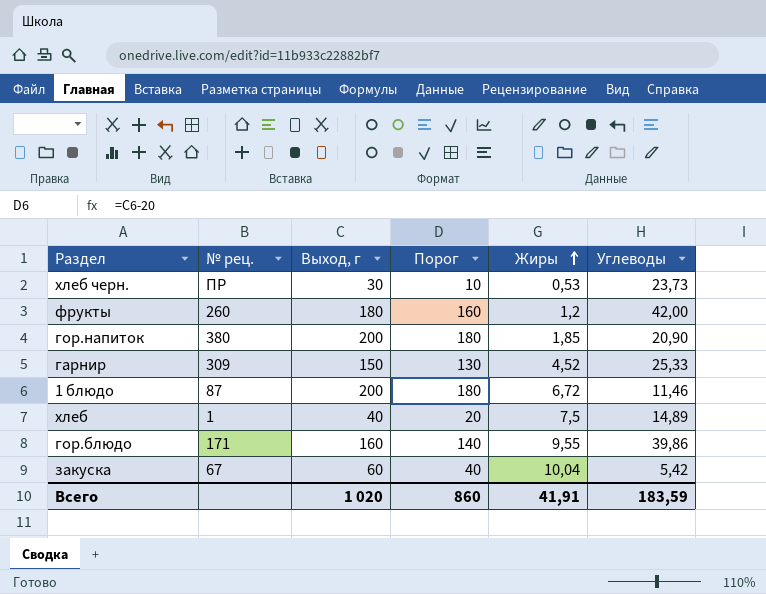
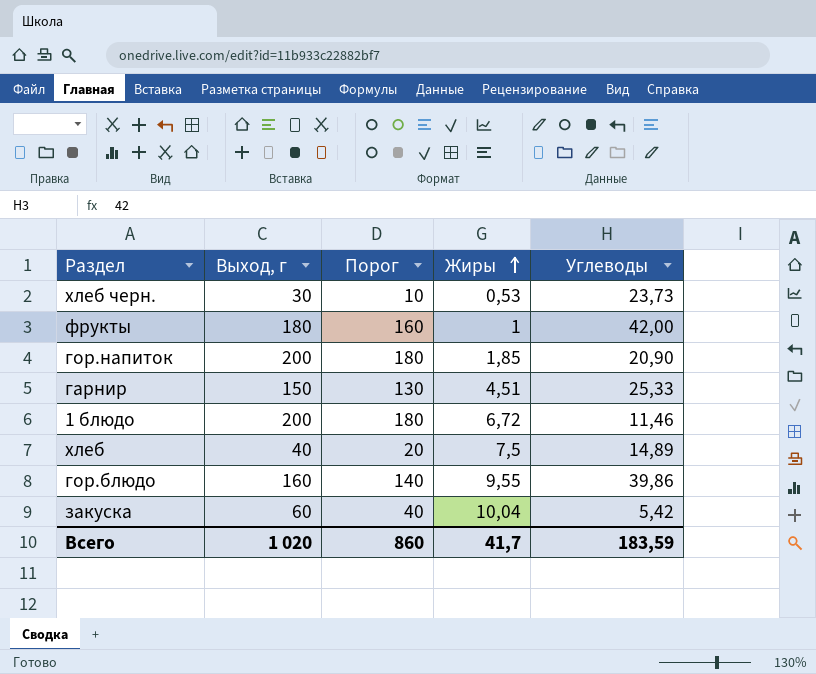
column № рец. | position: 2 -> none
фрукты | Жиры: 1,2 -> 1
гарнир | Жиры: 4,52 -> 4,51
Всего | Жиры: 41,91 -> 41,7

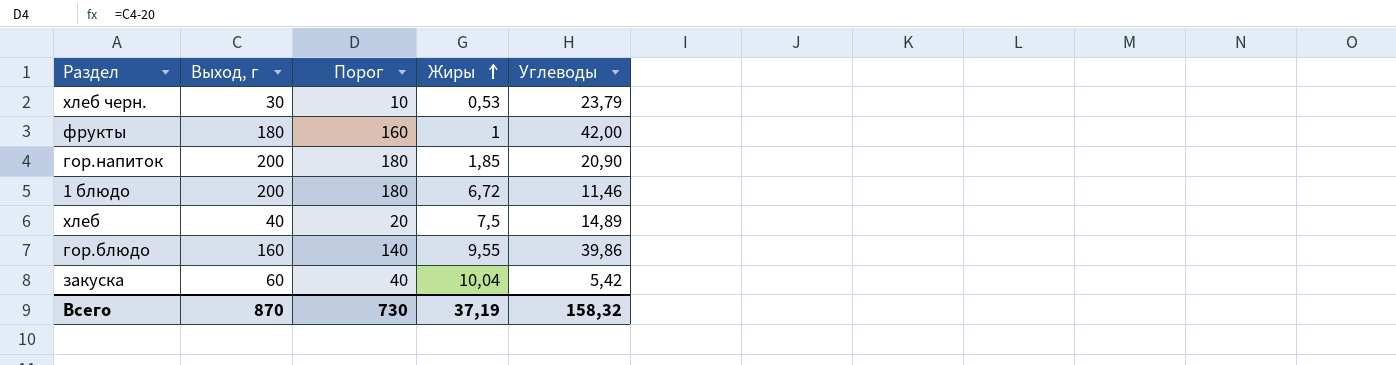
row гарнир: 150 | 130 | 4,51 | 25,33 -> none
хлеб черн. | Углеводы: 23,73 -> 23,79
Всего | Выход, г: 1 020 -> 870
Всего | Порог: 860 -> 730
Всего | Жиры: 41,7 -> 37,19
Всего | Углеводы: 183,59 -> 158,32

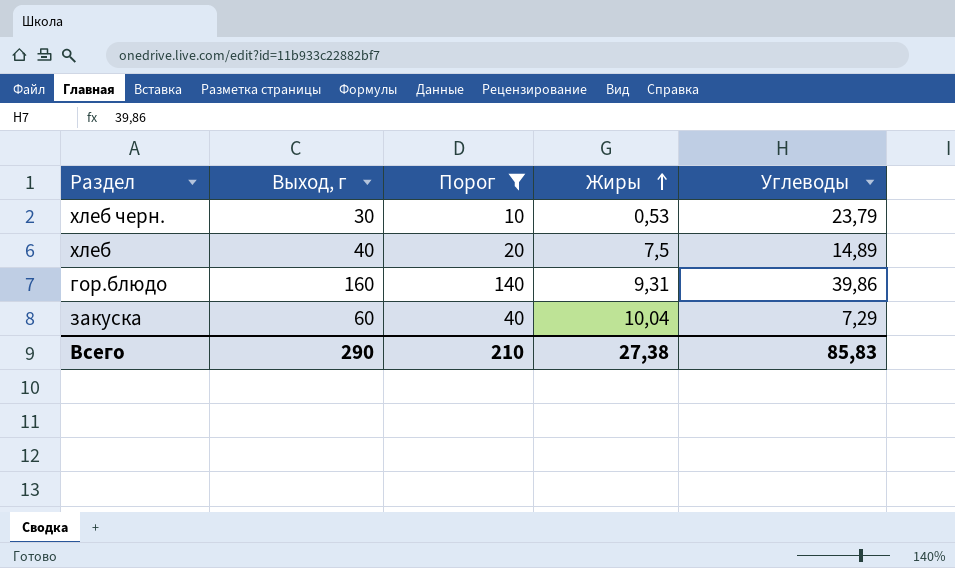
filter: none -> Порог <= 140
гор.блюдо | Жиры: 9,55 -> 9,31
закуска | Углеводы: 5,42 -> 7,29
Всего | Выход, г: 870 -> 290
Всего | Порог: 730 -> 210
Всего | Жиры: 37,19 -> 27,38
Всего | Углеводы: 158,32 -> 85,83

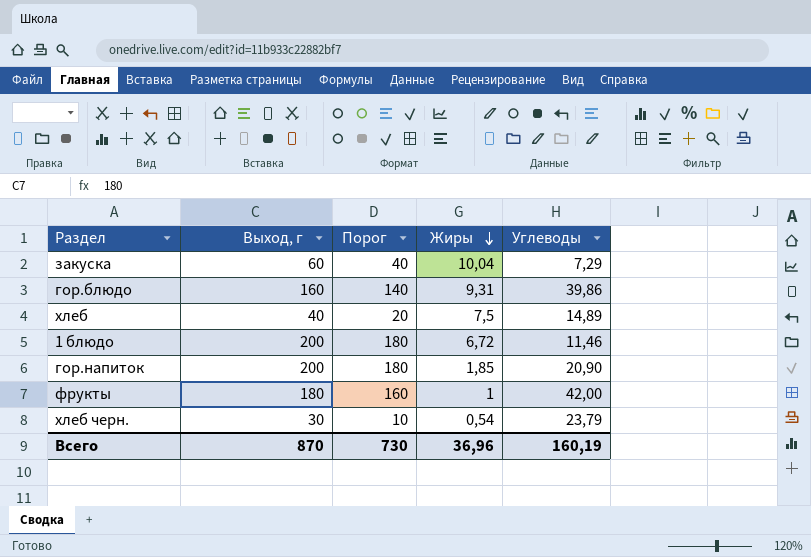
filter: Порог <= 140 -> none
row order: Жиры ascending -> Жиры descending
хлеб черн. | Жиры: 0,53 -> 0,54
Всего | Выход, г: 290 -> 870
Всего | Порог: 210 -> 730
Всего | Жиры: 27,38 -> 36,96
Всего | Углеводы: 85,83 -> 160,19

